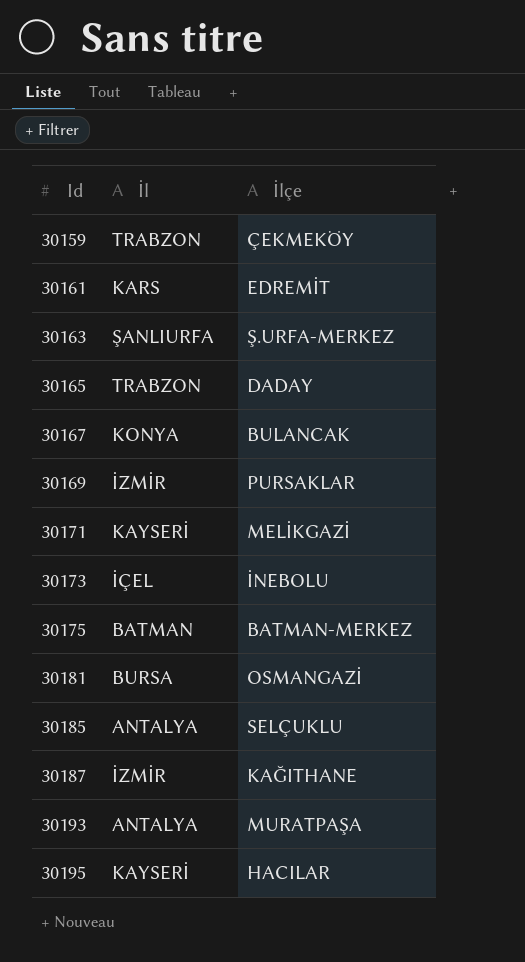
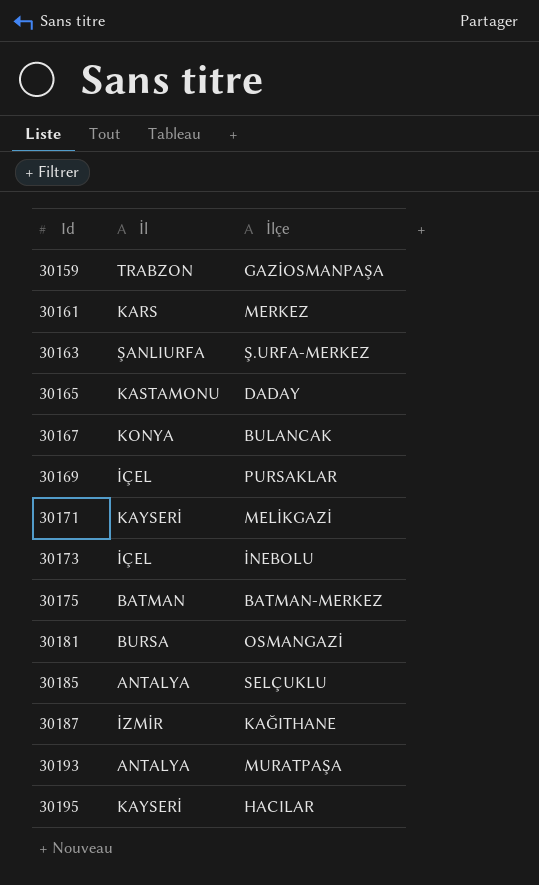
30159 | İlçe: ÇEKMEKÖY -> GAZİOSMANPAŞA
30161 | İlçe: EDREMİT -> MERKEZ
30165 | İl: TRABZON -> KASTAMONU
30169 | İl: İZMİR -> İÇEL

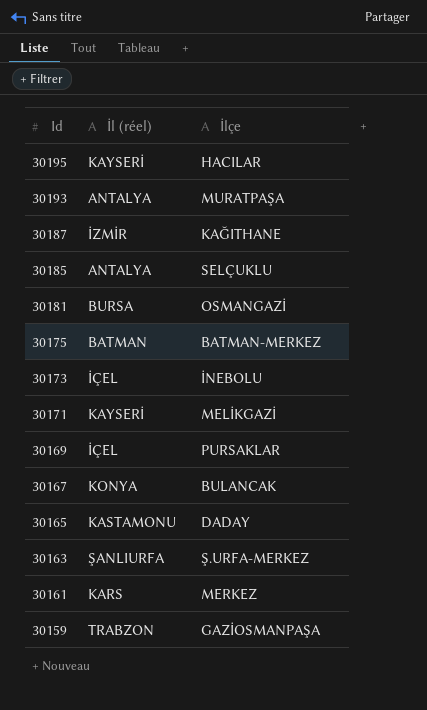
row order: Id ascending -> Id descending
column name: İl -> İl (réel)

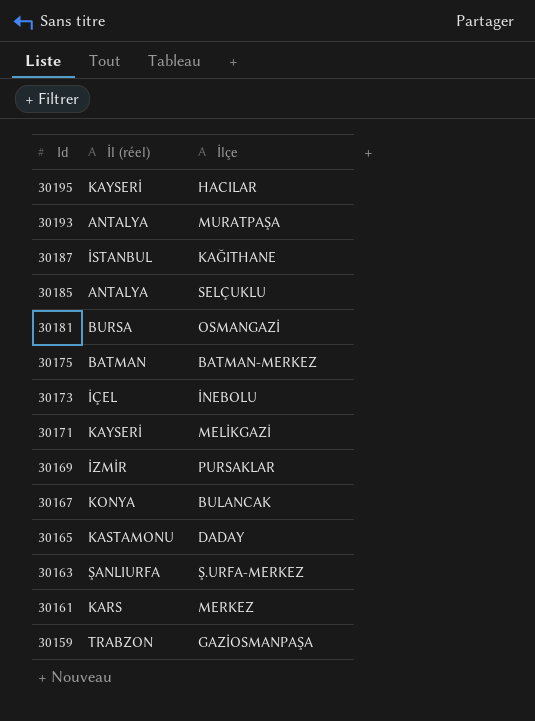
30187 | İl (réel): İZMİR -> İSTANBUL
30169 | İl (réel): İÇEL -> İZMİR

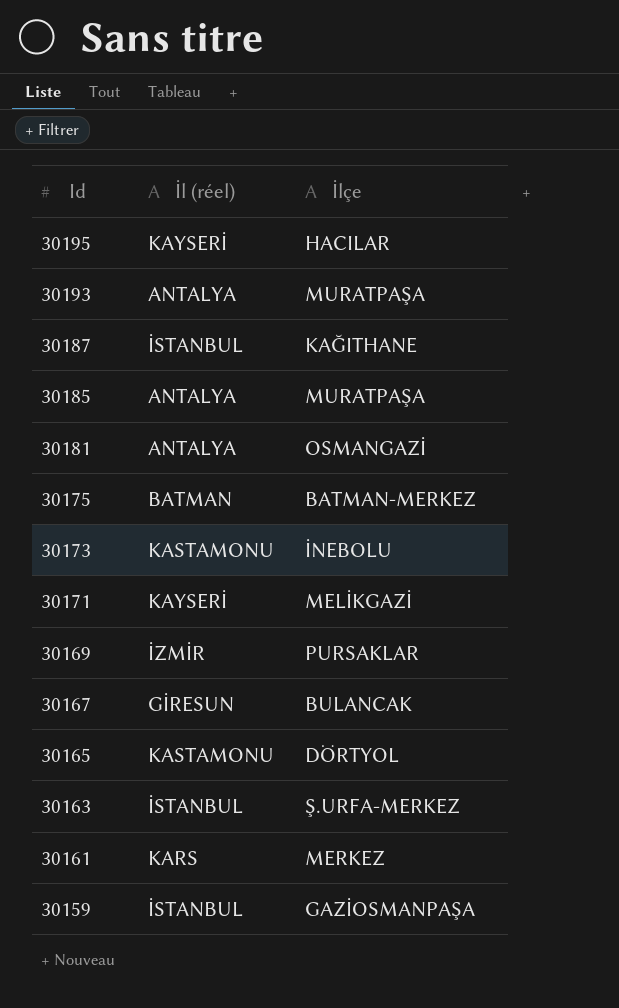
30185 | İlçe: SELÇUKLU -> MURATPAŞA
30181 | İl (réel): BURSA -> ANTALYA
30173 | İl (réel): İÇEL -> KASTAMONU
30167 | İl (réel): KONYA -> GİRESUN
30165 | İlçe: DADAY -> DÖRTYOL
30163 | İl (réel): ŞANLIURFA -> İSTANBUL
30159 | İl (réel): TRABZON -> İSTANBUL

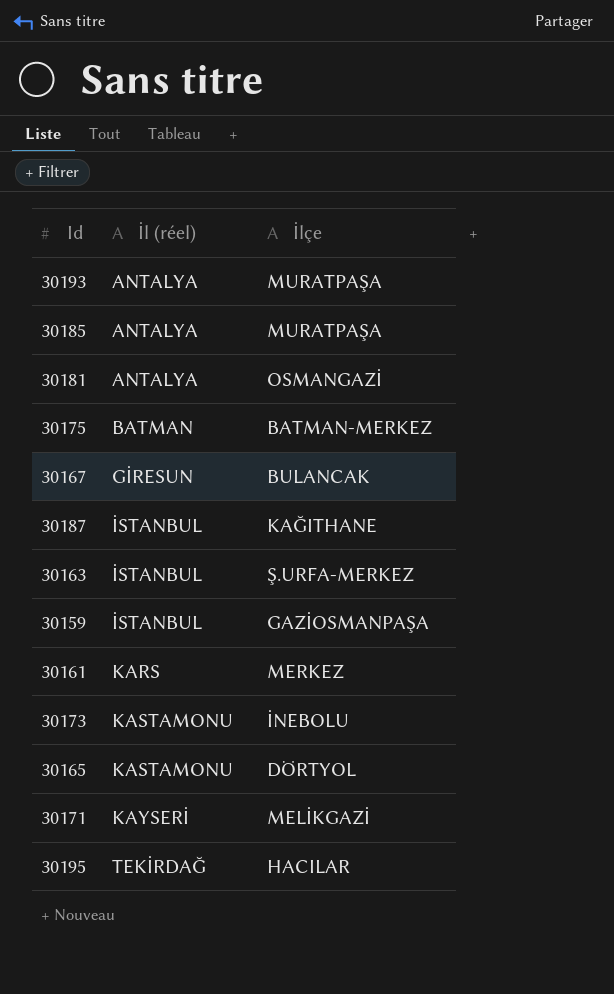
row order: Id descending -> İl (réel) ascending
row 30169: İZMİR | PURSAKLAR -> none
30195 | İl (réel): KAYSERİ -> TEKİRDAĞ

